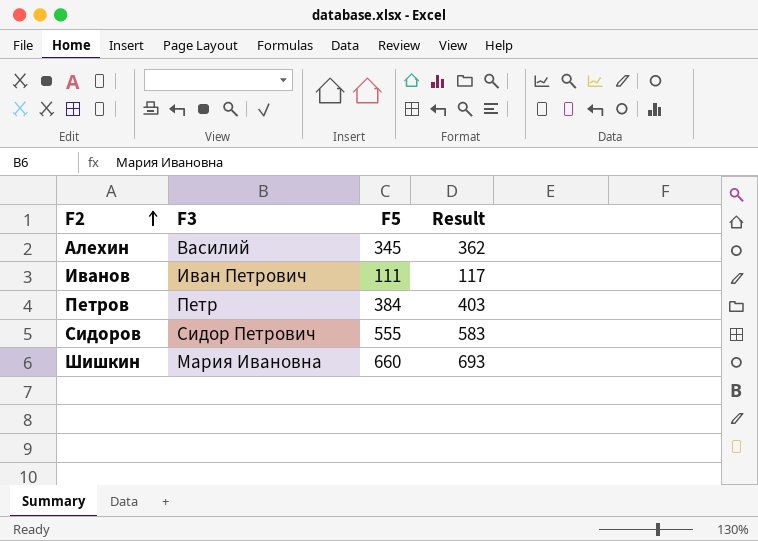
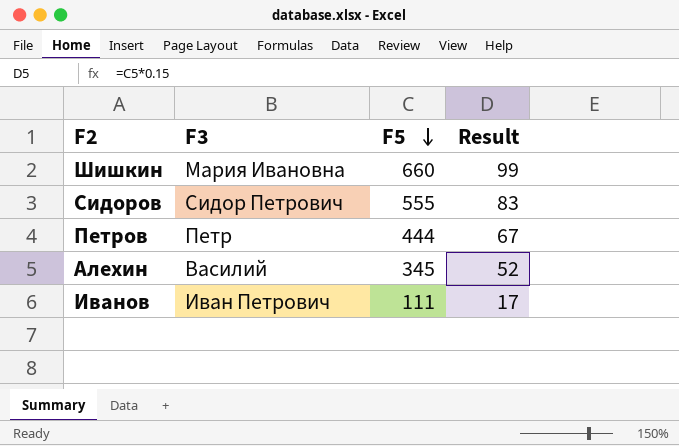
row order: F2 ascending -> F5 descending
column Result | formula: [F5] * 1.05 -> [F5] * 0.15
Петров | F5: 384 -> 444

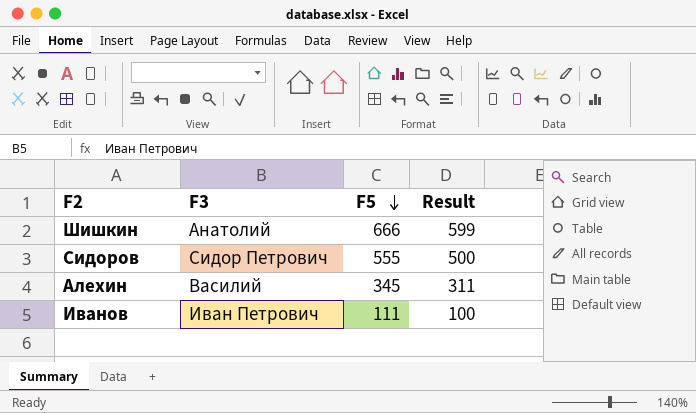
column Result | formula: [F5] * 0.15 -> [F5] * 0.9
row Петров: Петр | 444 | 67 -> none
Шишкин | F3: Мария Ивановна -> Анатолий
Шишкин | F5: 660 -> 666

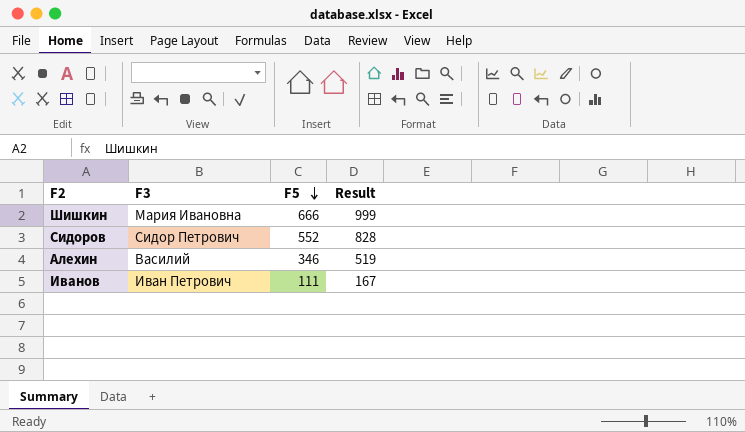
column Result | formula: [F5] * 0.9 -> [F5] * 1.5
Шишкин | F3: Анатолий -> Мария Ивановна
Сидоров | F5: 555 -> 552
Алехин | F5: 345 -> 346

